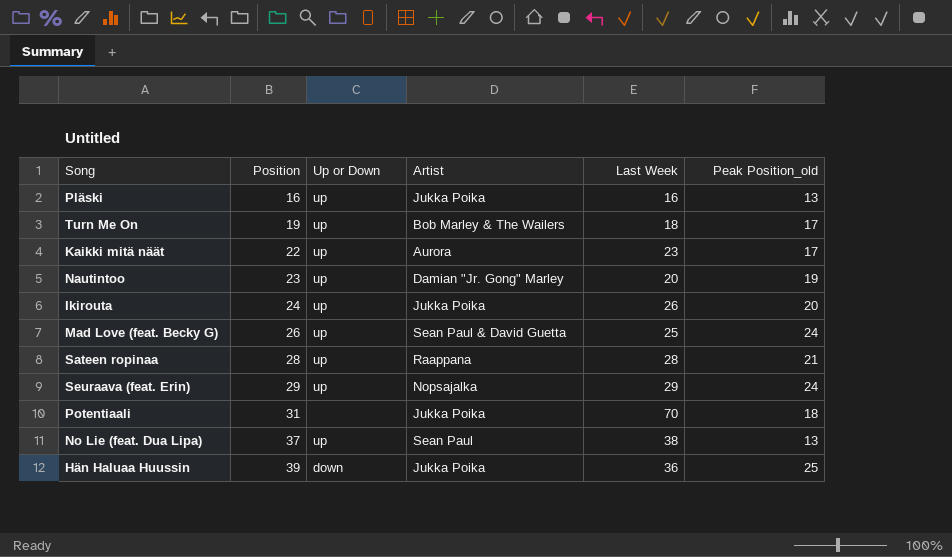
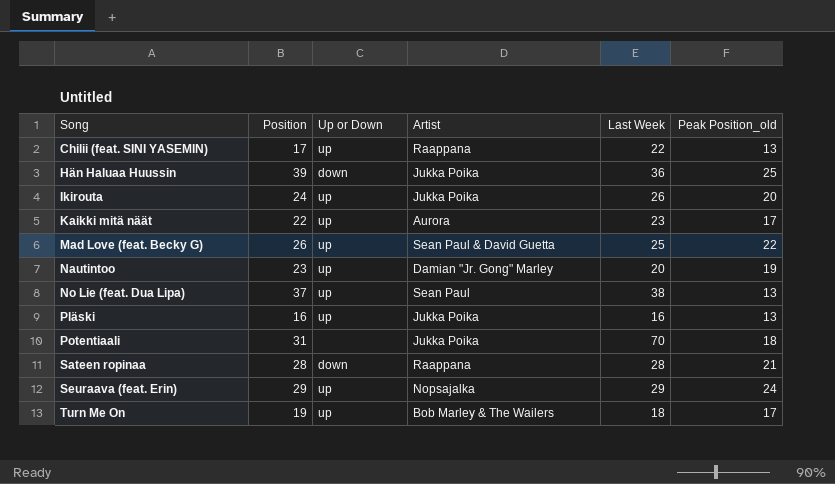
row order: Position ascending -> Song ascending
row Chilii (feat. SINI YASEMIN): none -> 17 | up | Raappana | 22 | 13
Mad Love (feat. Becky G) | Peak Position_old: 24 -> 22
Sateen ropinaa | Up or Down: up -> down

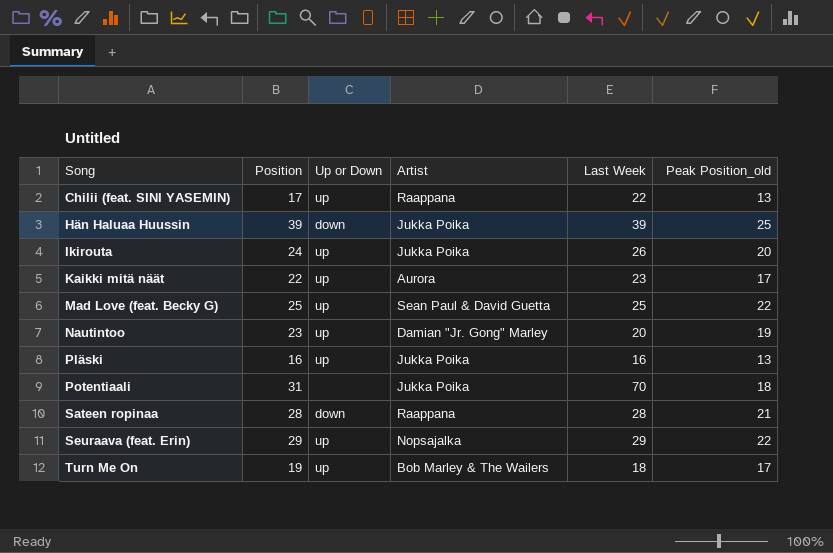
row No Lie (feat. Dua Lipa): 37 | up | Sean Paul | 38 | 13 -> none
Hän Haluaa Huussin | Last Week: 36 -> 39
Mad Love (feat. Becky G) | Position: 26 -> 25
Seuraava (feat. Erin) | Peak Position_old: 24 -> 22

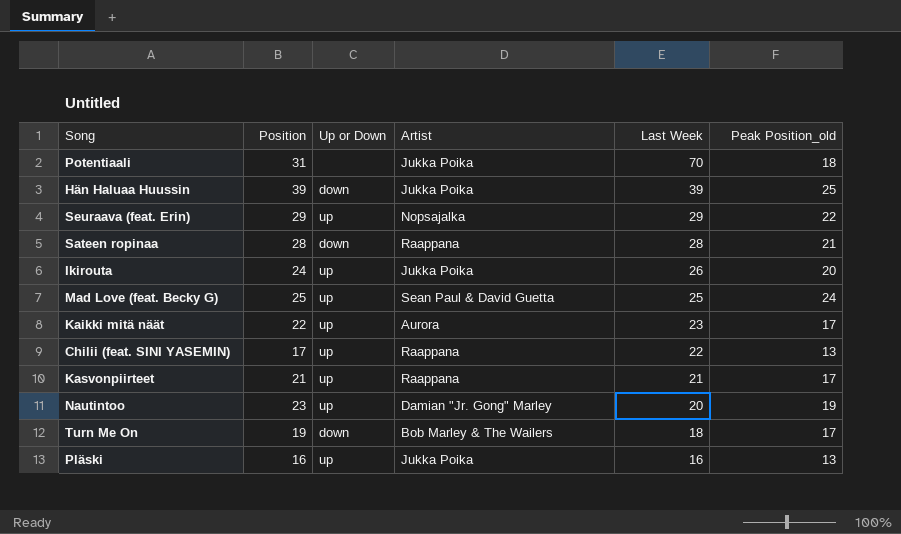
row order: Song ascending -> Last Week descending
Mad Love (feat. Becky G) | Peak Position_old: 22 -> 24
row Kasvonpiirteet: none -> 21 | up | Raappana | 21 | 17
Turn Me On | Up or Down: up -> down

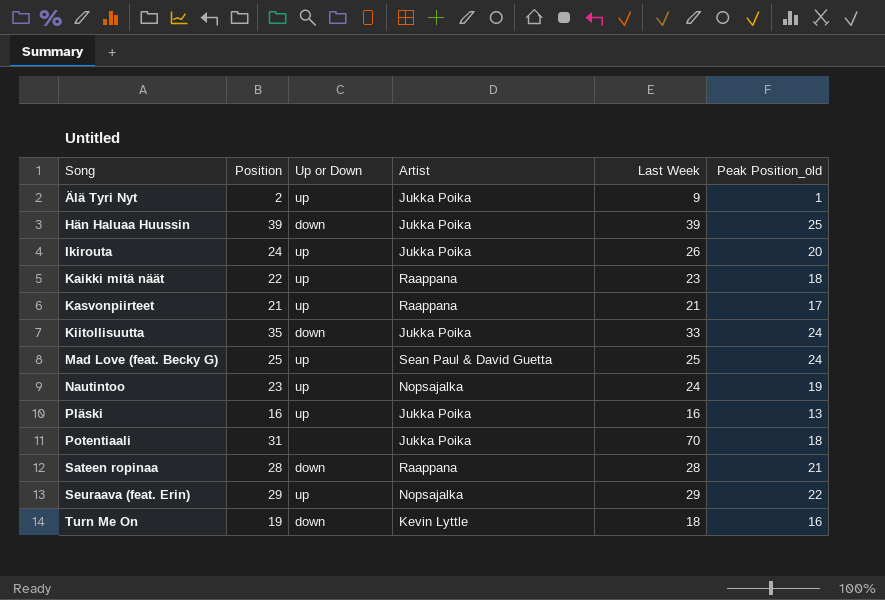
row order: Last Week descending -> Song ascending
row Chilii (feat. SINI YASEMIN): 17 | up | Raappana | 22 | 13 -> none
row Älä Tyri Nyt: none -> 2 | up | Jukka Poika | 9 | 1
Kaikki mitä näät | Artist: Aurora -> Raappana
Kaikki mitä näät | Peak Position_old: 17 -> 18
row Kiitollisuutta: none -> 35 | down | Jukka Poika | 33 | 24
Nautintoo | Artist: Damian "Jr. Gong" Marley -> Nopsajalka
Nautintoo | Last Week: 20 -> 24
Turn Me On | Artist: Bob Marley & The Wailers -> Kevin Lyttle
Turn Me On | Peak Position_old: 17 -> 16

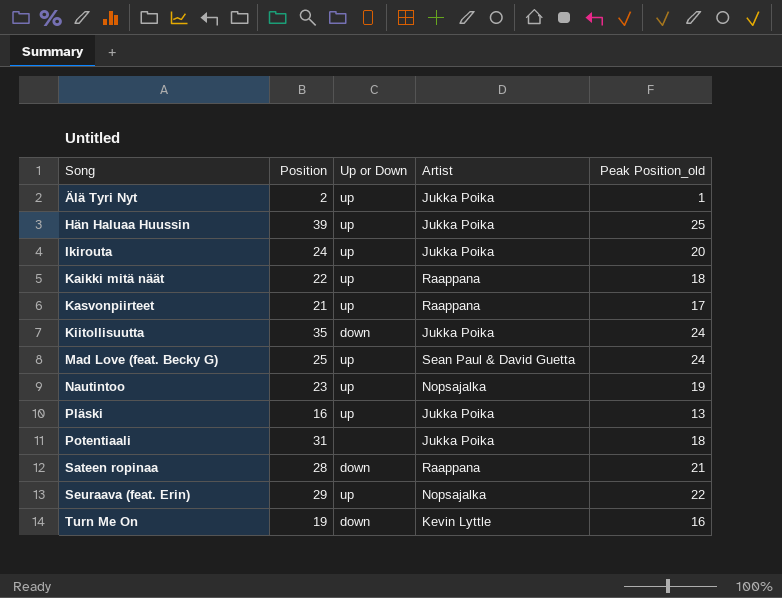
column Last Week | position: 5 -> none
Hän Haluaa Huussin | Up or Down: down -> up

